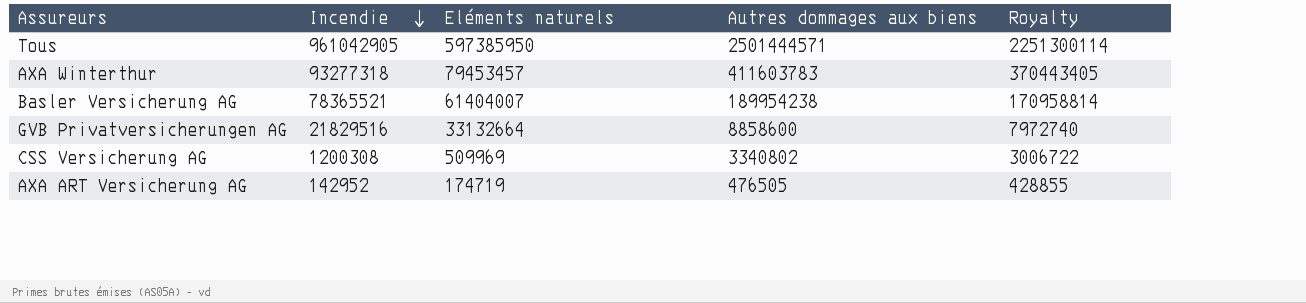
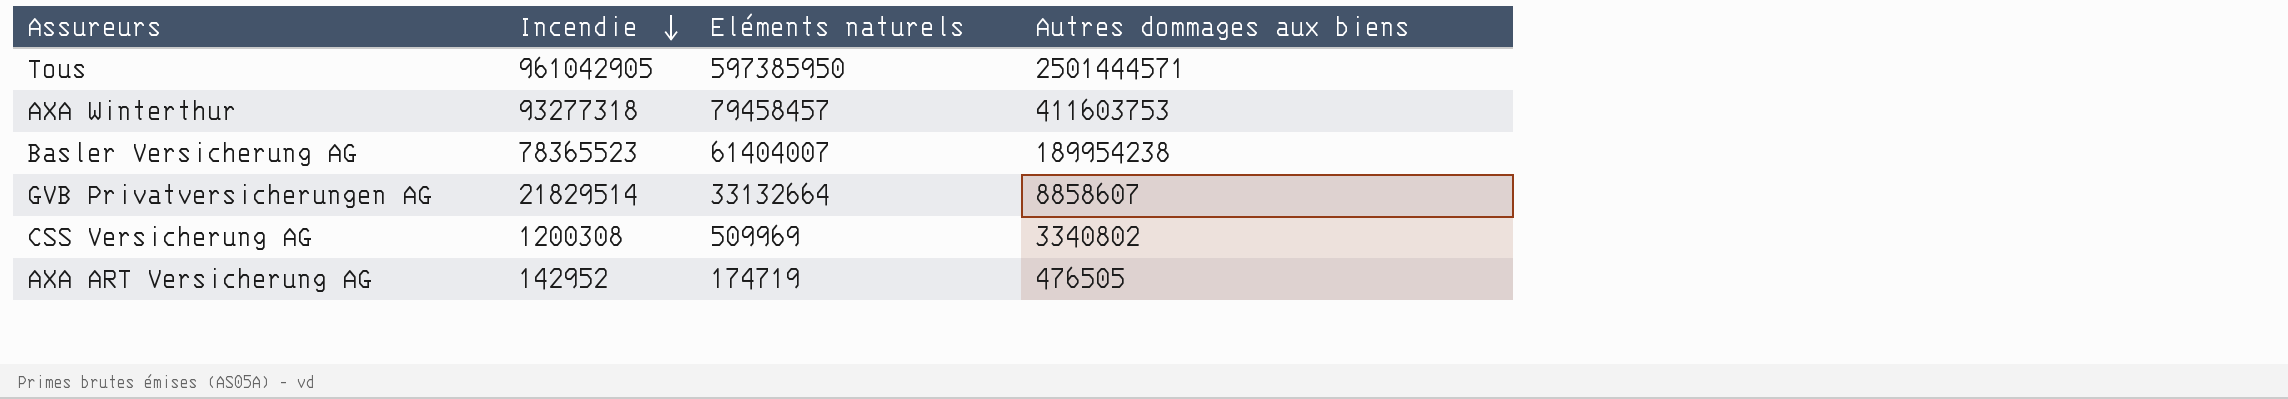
column Royalty | formula: [Autres dommages aux biens] * 0.9 -> none
AXA Winterthur | Eléments naturels: 79453457 -> 79458457
AXA Winterthur | Autres dommages aux biens: 411603783 -> 411603753
Basler Versicherung AG | Incendie: 78365521 -> 78365523
GVB Privatversicherungen AG | Incendie: 21829516 -> 21829514
GVB Privatversicherungen AG | Autres dommages aux biens: 8858600 -> 8858607

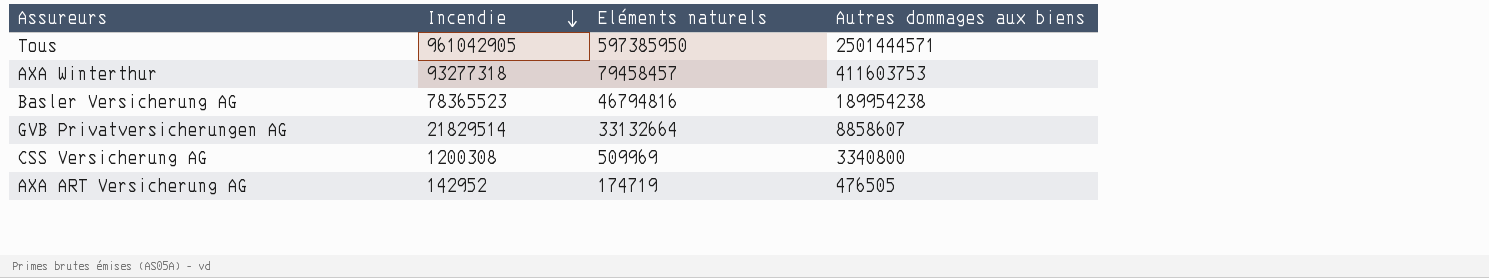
Basler Versicherung AG | Eléments naturels: 61404007 -> 46794816
CSS Versicherung AG | Autres dommages aux biens: 3340802 -> 3340800

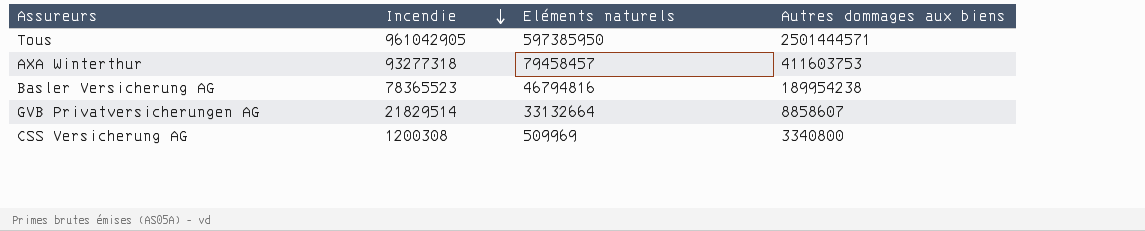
row AXA ART Versicherung AG: 142952 | 174719 | 476505 -> none

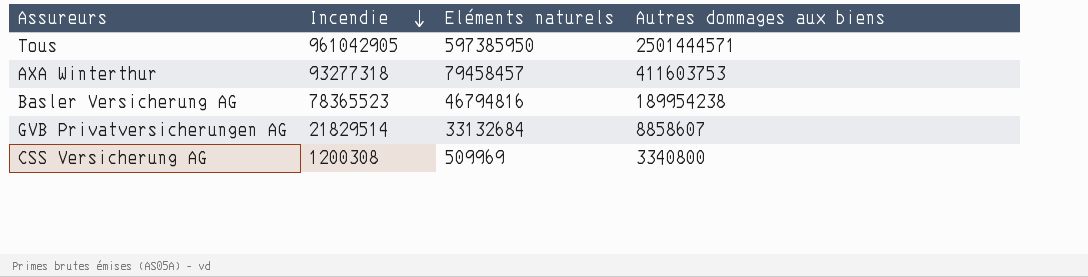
GVB Privatversicherungen AG | Eléments naturels: 33132664 -> 33132684

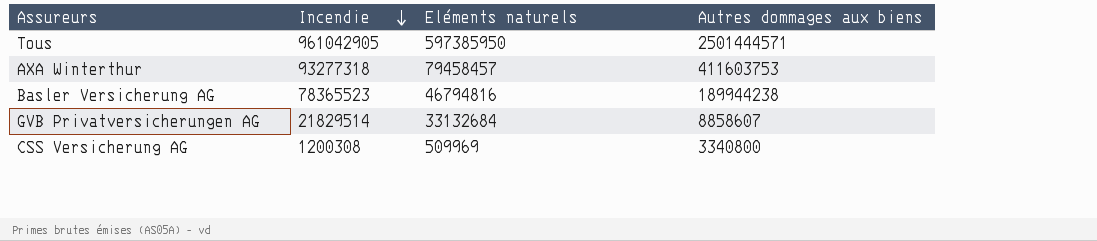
Basler Versicherung AG | Autres dommages aux biens: 189954238 -> 189944238

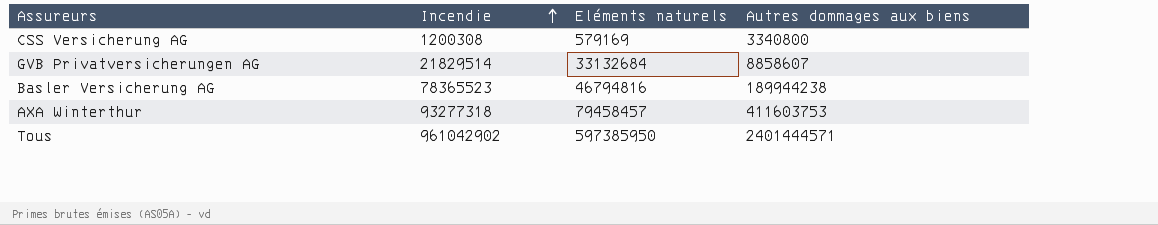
row order: Incendie descending -> Incendie ascending
CSS Versicherung AG | Eléments naturels: 509969 -> 579169
Tous | Incendie: 961042905 -> 961042902
Tous | Autres dommages aux biens: 2501444571 -> 2401444571

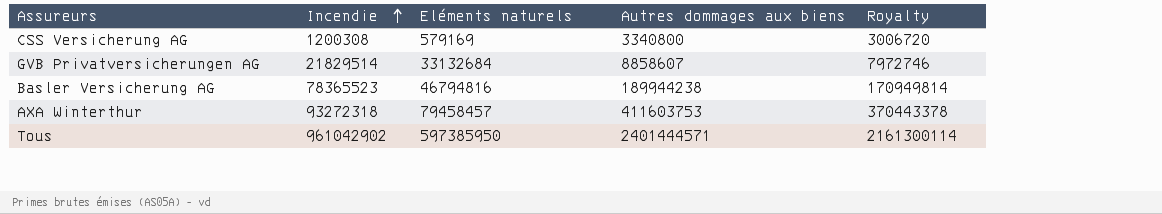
column Royalty | formula: none -> [Autres dommages aux biens] * 0.9
AXA Winterthur | Incendie: 93277318 -> 93272318

